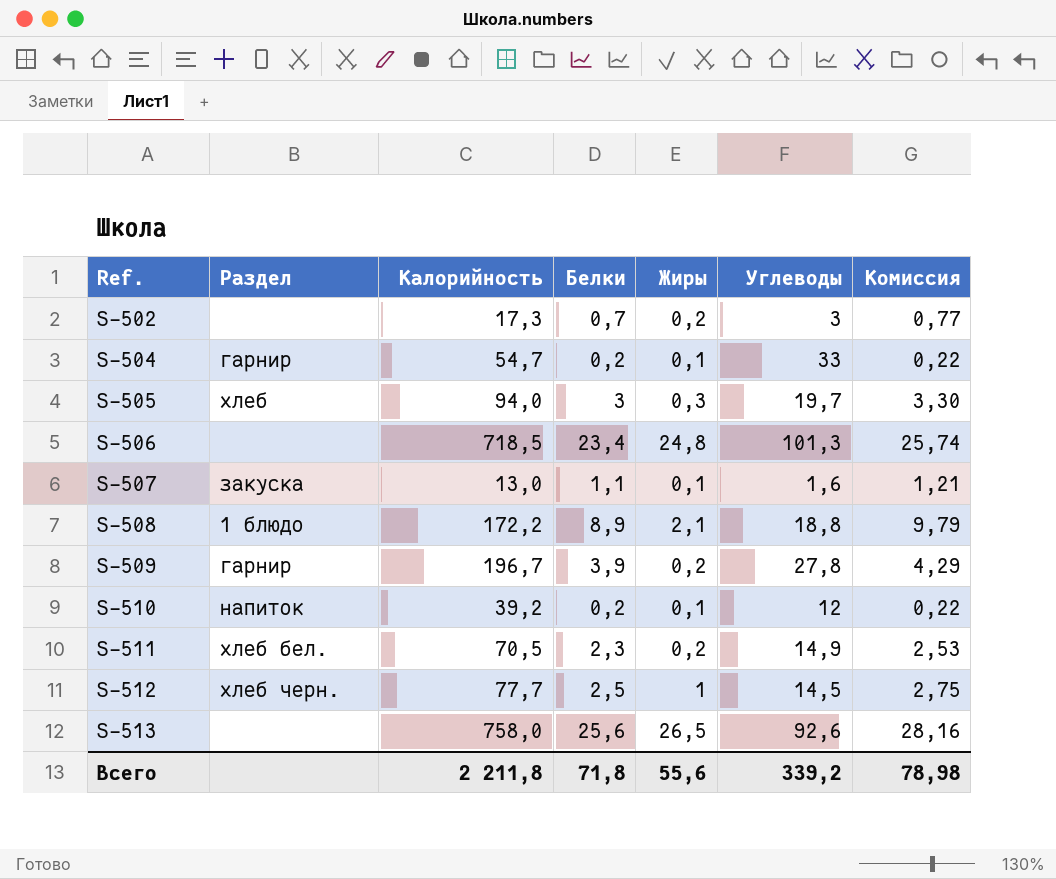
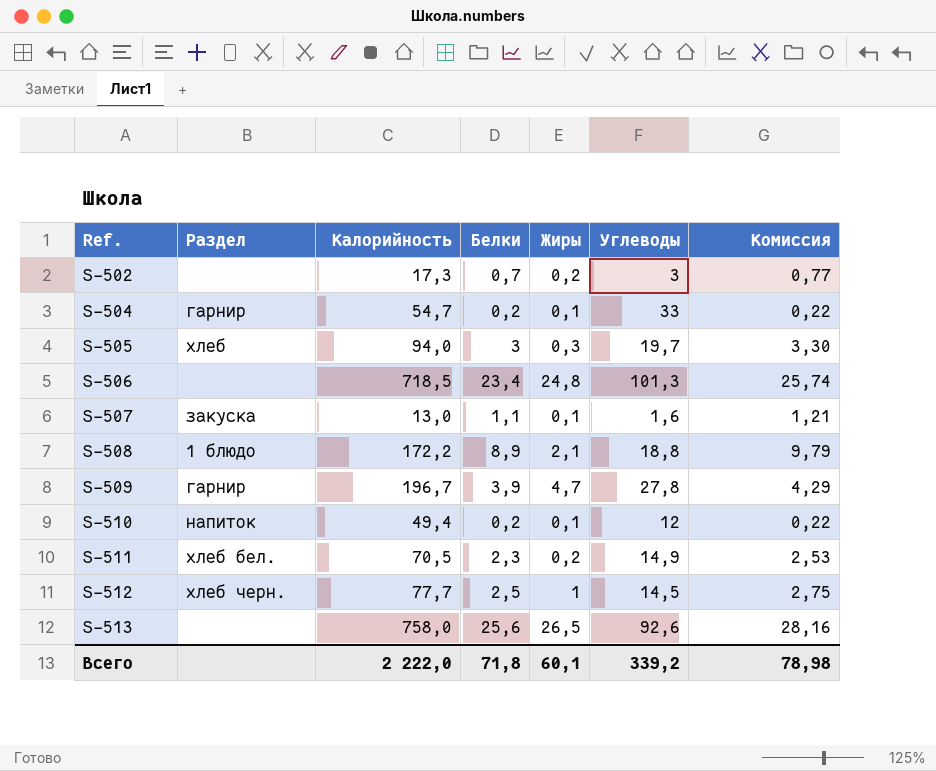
S-509 | Жиры: 0,2 -> 4,7
S-510 | Калорийность: 39,2 -> 49,4
Всего | Калорийность: 2 211,8 -> 2 222,0
Всего | Жиры: 55,6 -> 60,1

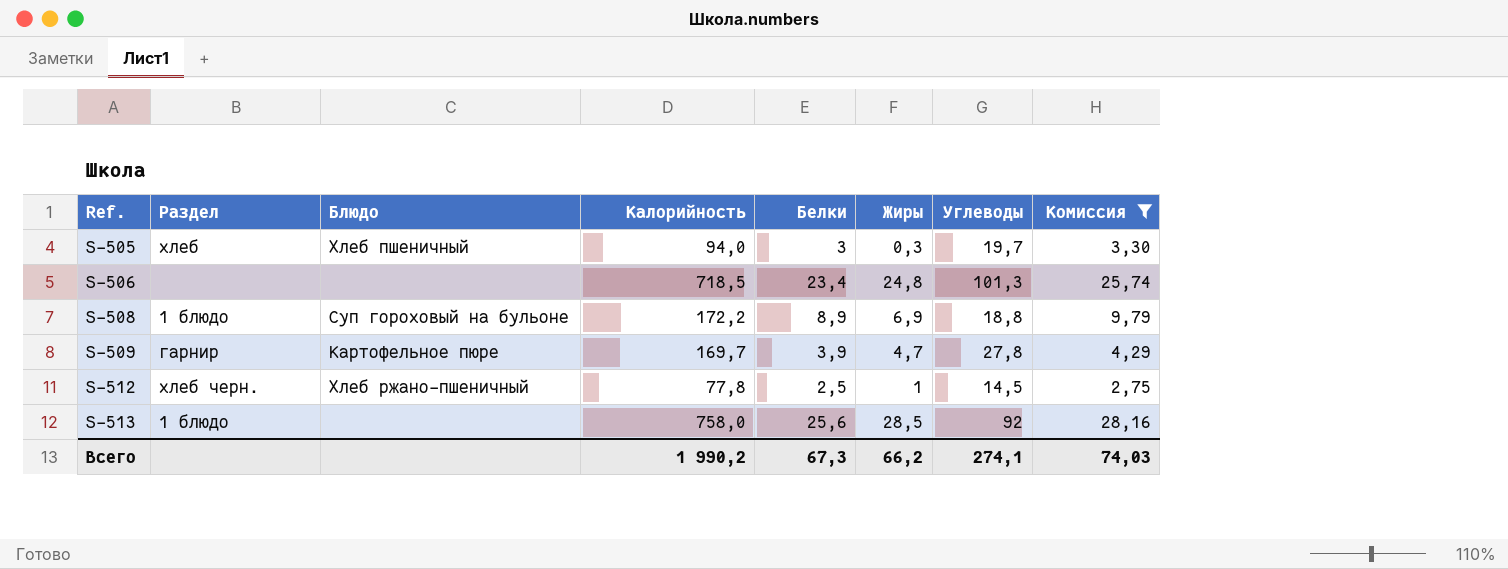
filter: none -> Комиссия >= 2,75
column Блюдо | position: none -> 3
S-508 | Жиры: 2,1 -> 6,9
S-509 | Калорийность: 196,7 -> 169,7
S-512 | Калорийность: 77,7 -> 77,8
S-513 | Раздел: none -> 1 блюдо
S-513 | Жиры: 26,5 -> 28,5
S-513 | Углеводы: 92,6 -> 92
Всего | Калорийность: 2 222,0 -> 1 990,2
Всего | Белки: 71,8 -> 67,3
Всего | Жиры: 60,1 -> 66,2
Всего | Углеводы: 339,2 -> 274,1
Всего | Комиссия: 78,98 -> 74,03

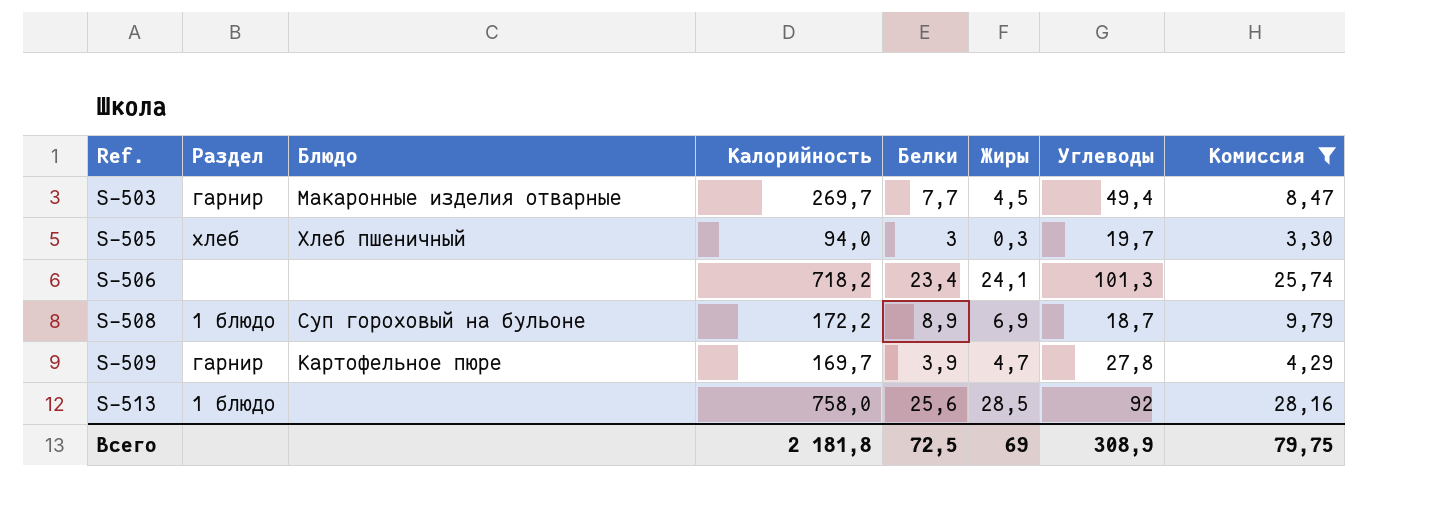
row S-512: хлеб черн. | Хлеб ржано-пшеничный | 77,8 | 2,5 | 1 | 14,5 | 2,75 -> none
row S-503: none -> гарнир | Макаронные изделия отварные | 269,7 | 7,7 | 4,5 | 49,4 | 8,47
S-506 | Калорийность: 718,5 -> 718,2
S-506 | Жиры: 24,8 -> 24,1
S-508 | Углеводы: 18,8 -> 18,7
Всего | Калорийность: 1 990,2 -> 2 181,8
Всего | Белки: 67,3 -> 72,5
Всего | Жиры: 66,2 -> 69
Всего | Углеводы: 274,1 -> 308,9
Всего | Комиссия: 74,03 -> 79,75

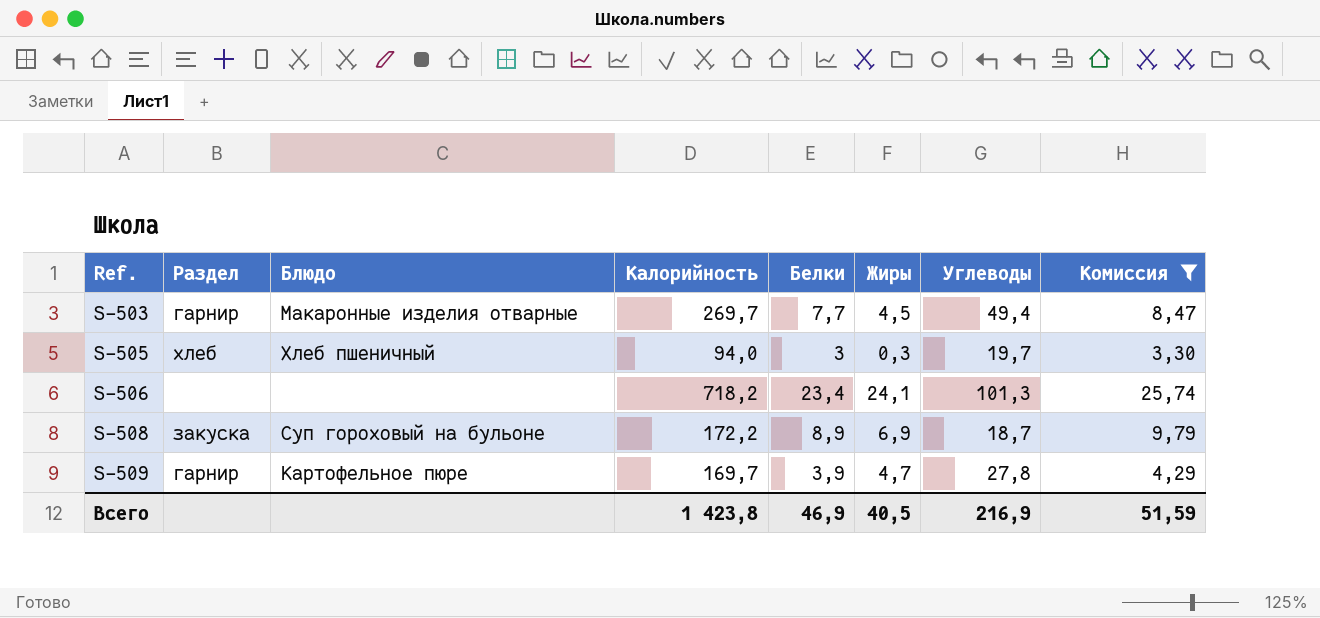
row S-513: 1 блюдо | none | 758,0 | 25,6 | 28,5 | 92 | 28,16 -> none
S-508 | Раздел: 1 блюдо -> закуска
Всего | Калорийность: 2 181,8 -> 1 423,8
Всего | Белки: 72,5 -> 46,9
Всего | Жиры: 69 -> 40,5
Всего | Углеводы: 308,9 -> 216,9
Всего | Комиссия: 79,75 -> 51,59

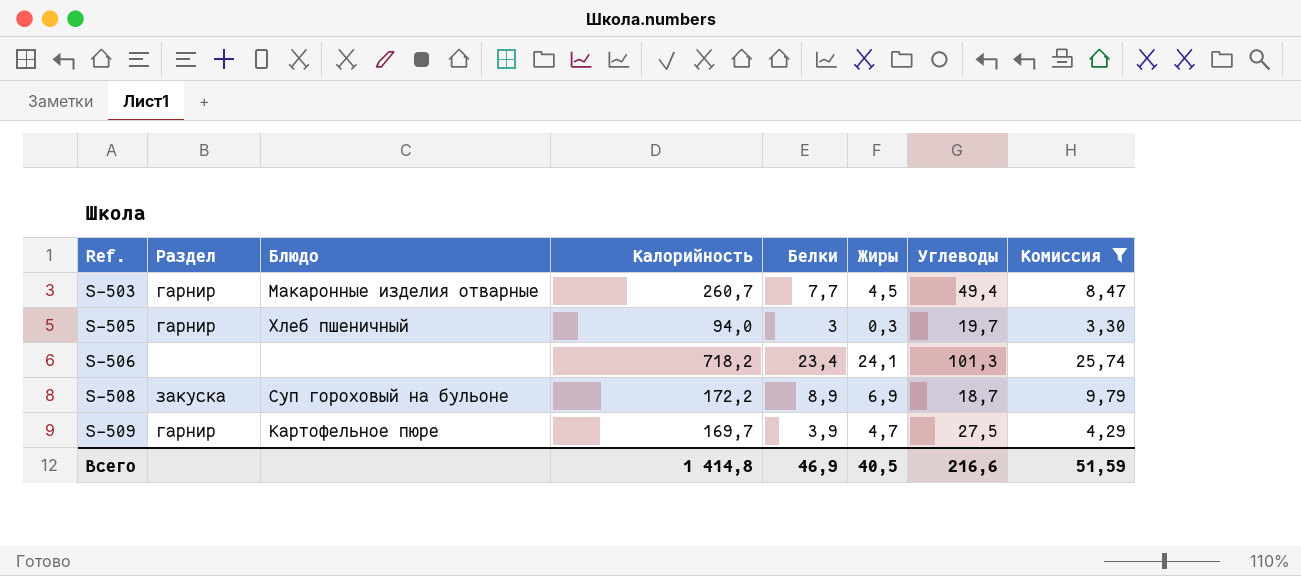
S-503 | Калорийность: 269,7 -> 260,7
S-505 | Раздел: хлеб -> гарнир
S-509 | Углеводы: 27,8 -> 27,5
Всего | Калорийность: 1 423,8 -> 1 414,8
Всего | Углеводы: 216,9 -> 216,6

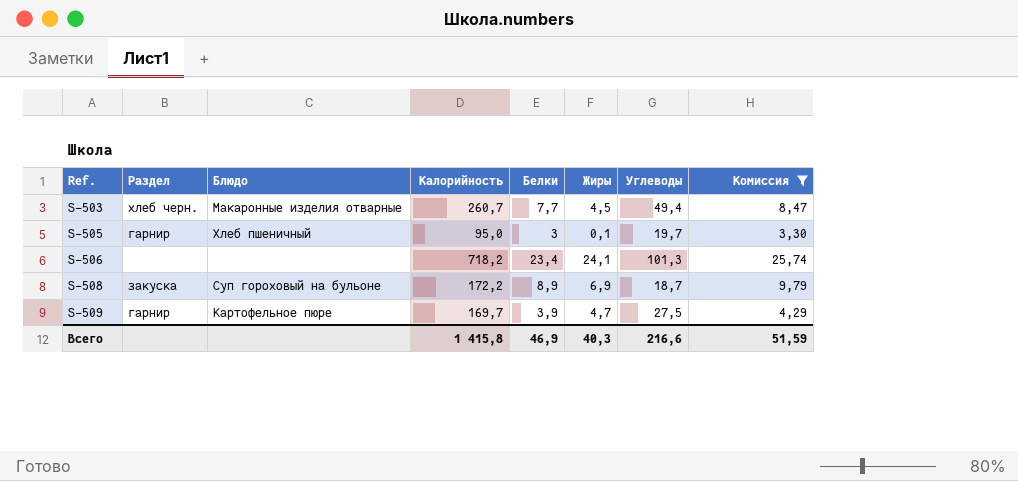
S-503 | Раздел: гарнир -> хлеб черн.
S-505 | Калорийность: 94,0 -> 95,0
S-505 | Жиры: 0,3 -> 0,1
Всего | Калорийность: 1 414,8 -> 1 415,8
Всего | Жиры: 40,5 -> 40,3

